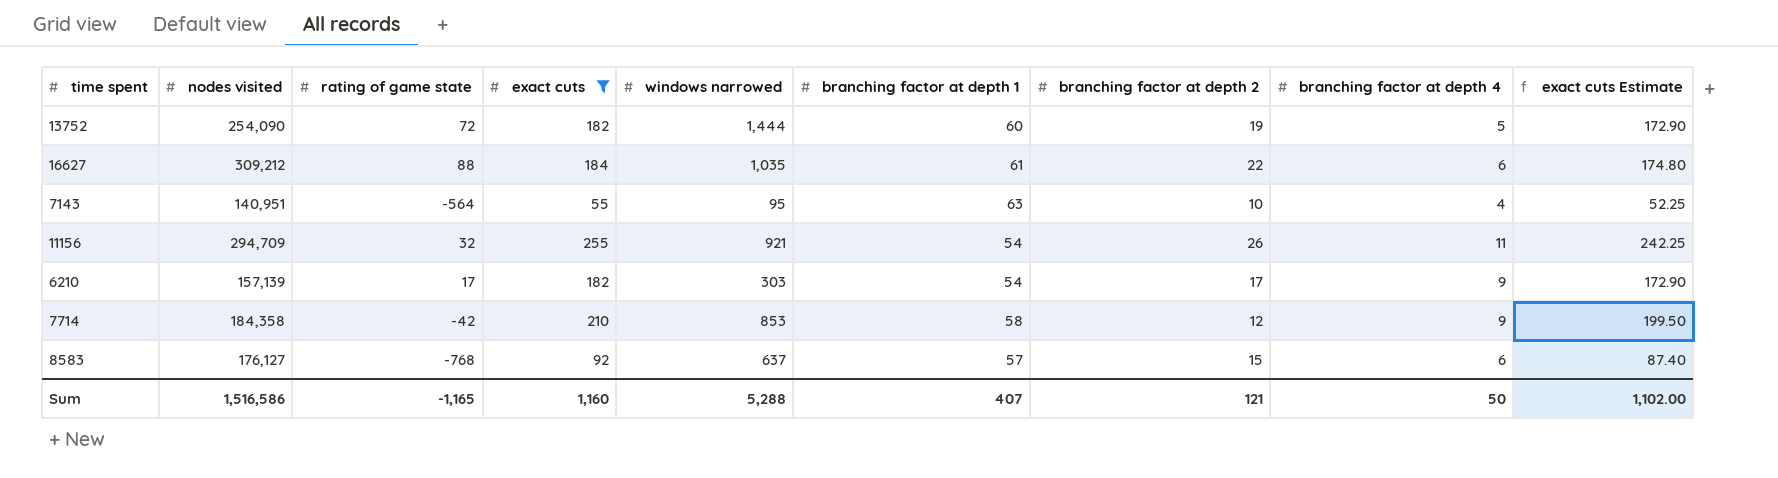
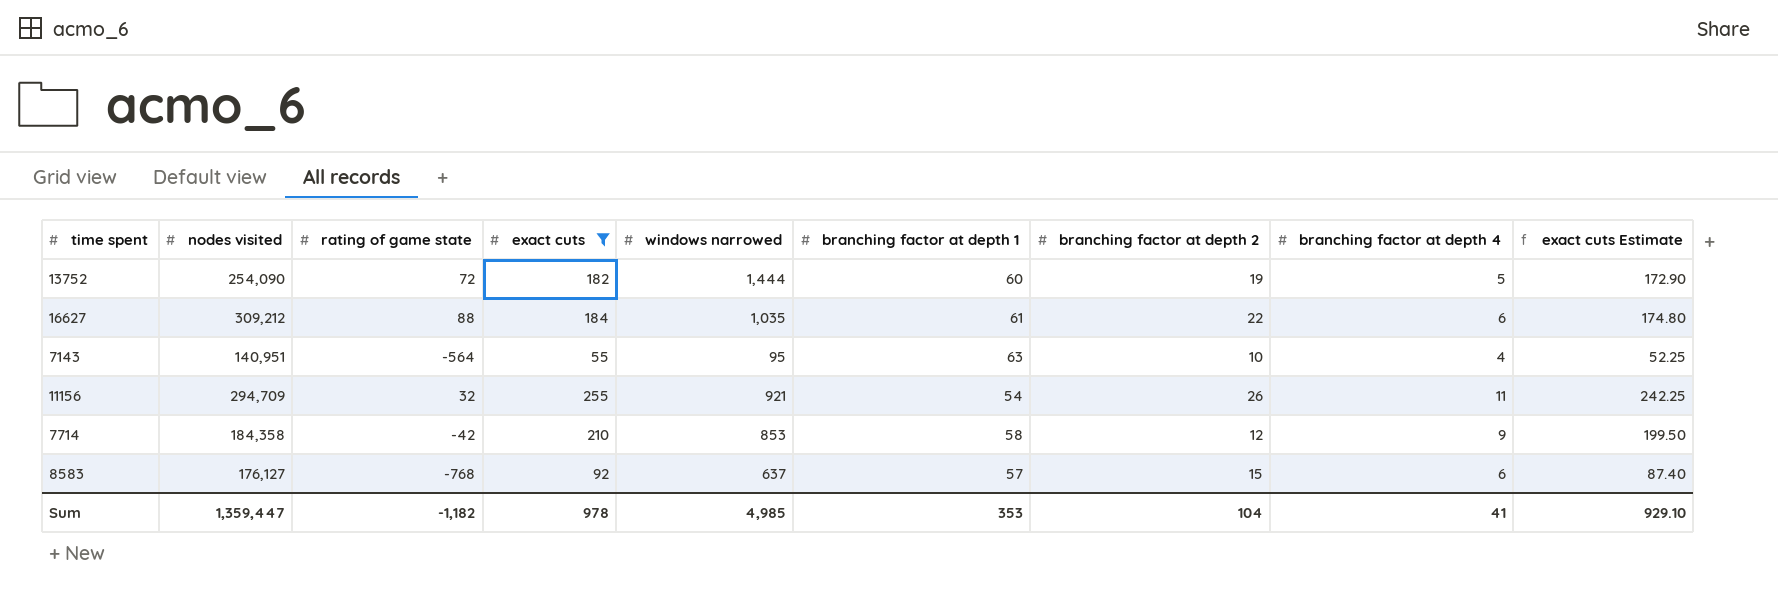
row 6210: 157,139 | 17 | 182 | 303 | 54 | 17 | 9 | 172.90 -> none
Sum | nodes visited: 1,516,586 -> 1,359,447
Sum | rating of game state: -1,165 -> -1,182
Sum | exact cuts: 1,160 -> 978
Sum | windows narrowed: 5,288 -> 4,985
Sum | branching factor at depth 1: 407 -> 353
Sum | branching factor at depth 2: 121 -> 104
Sum | branching factor at depth 4: 50 -> 41
Sum | exact cuts Estimate: 1,102.00 -> 929.10

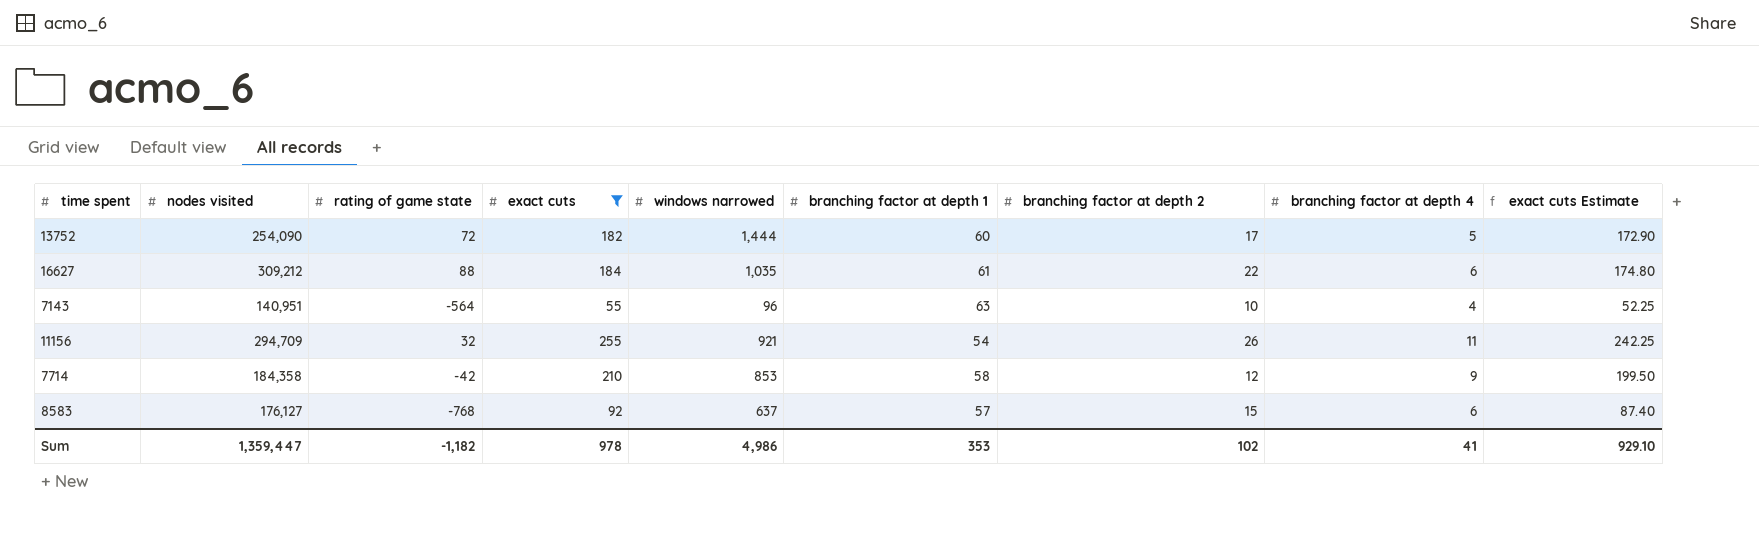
13752 | branching factor at depth 2: 19 -> 17
7143 | windows narrowed: 95 -> 96
Sum | windows narrowed: 4,985 -> 4,986
Sum | branching factor at depth 2: 104 -> 102

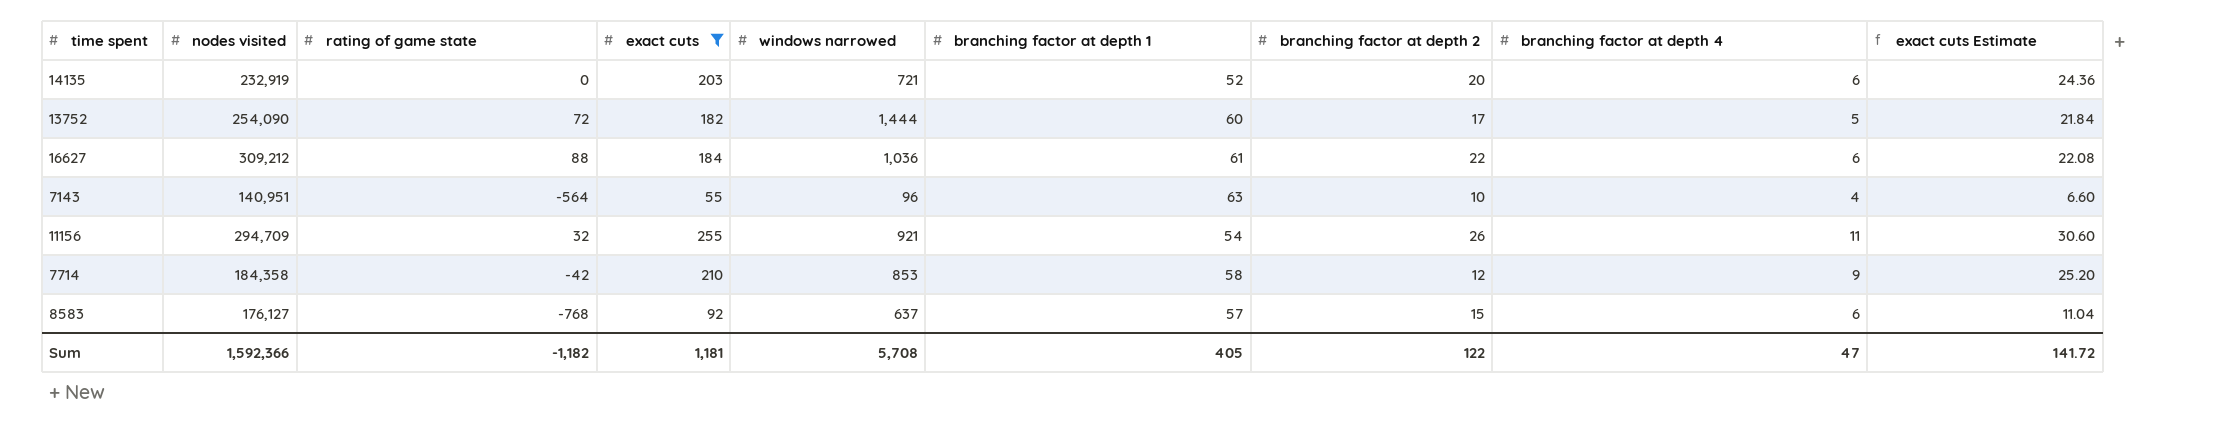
column exact cuts Estimate | formula: [exact cuts] * 0.95 -> [exact cuts] * 0.12
row 14135: none -> 232,919 | 0 | 203 | 721 | 52 | 20 | 6 | 24.36
16627 | windows narrowed: 1,035 -> 1,036
Sum | nodes visited: 1,359,447 -> 1,592,366
Sum | exact cuts: 978 -> 1,181
Sum | windows narrowed: 4,986 -> 5,708
Sum | branching factor at depth 1: 353 -> 405
Sum | branching factor at depth 2: 102 -> 122
Sum | branching factor at depth 4: 41 -> 47
Sum | exact cuts Estimate: 929.10 -> 141.72

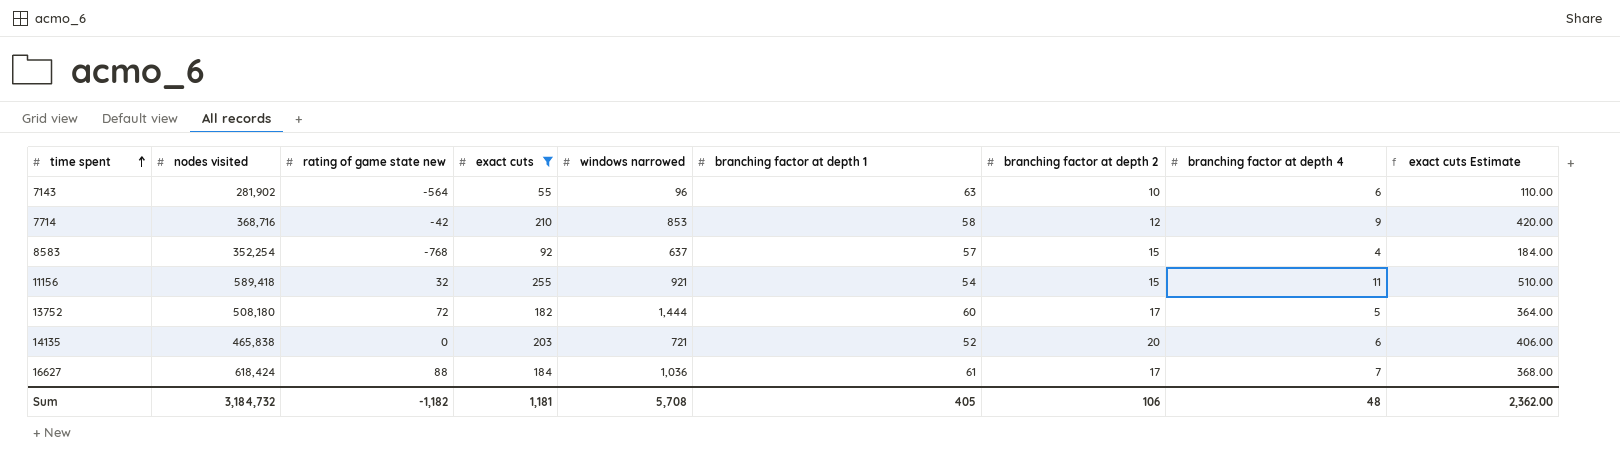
row order: none -> time spent ascending
column name: rating of game state -> rating of game state new
column exact cuts Estimate | formula: [exact cuts] * 0.12 -> [exact cuts] * 2
7143 | nodes visited: 140,951 -> 281,902
7143 | branching factor at depth 4: 4 -> 6
7714 | nodes visited: 184,358 -> 368,716
8583 | nodes visited: 176,127 -> 352,254
8583 | branching factor at depth 4: 6 -> 4
11156 | nodes visited: 294,709 -> 589,418
11156 | branching factor at depth 2: 26 -> 15
13752 | nodes visited: 254,090 -> 508,180
14135 | nodes visited: 232,919 -> 465,838
16627 | nodes visited: 309,212 -> 618,424
16627 | branching factor at depth 2: 22 -> 17
16627 | branching factor at depth 4: 6 -> 7
Sum | nodes visited: 1,592,366 -> 3,184,732
Sum | branching factor at depth 2: 122 -> 106
Sum | branching factor at depth 4: 47 -> 48
Sum | exact cuts Estimate: 141.72 -> 2,362.00

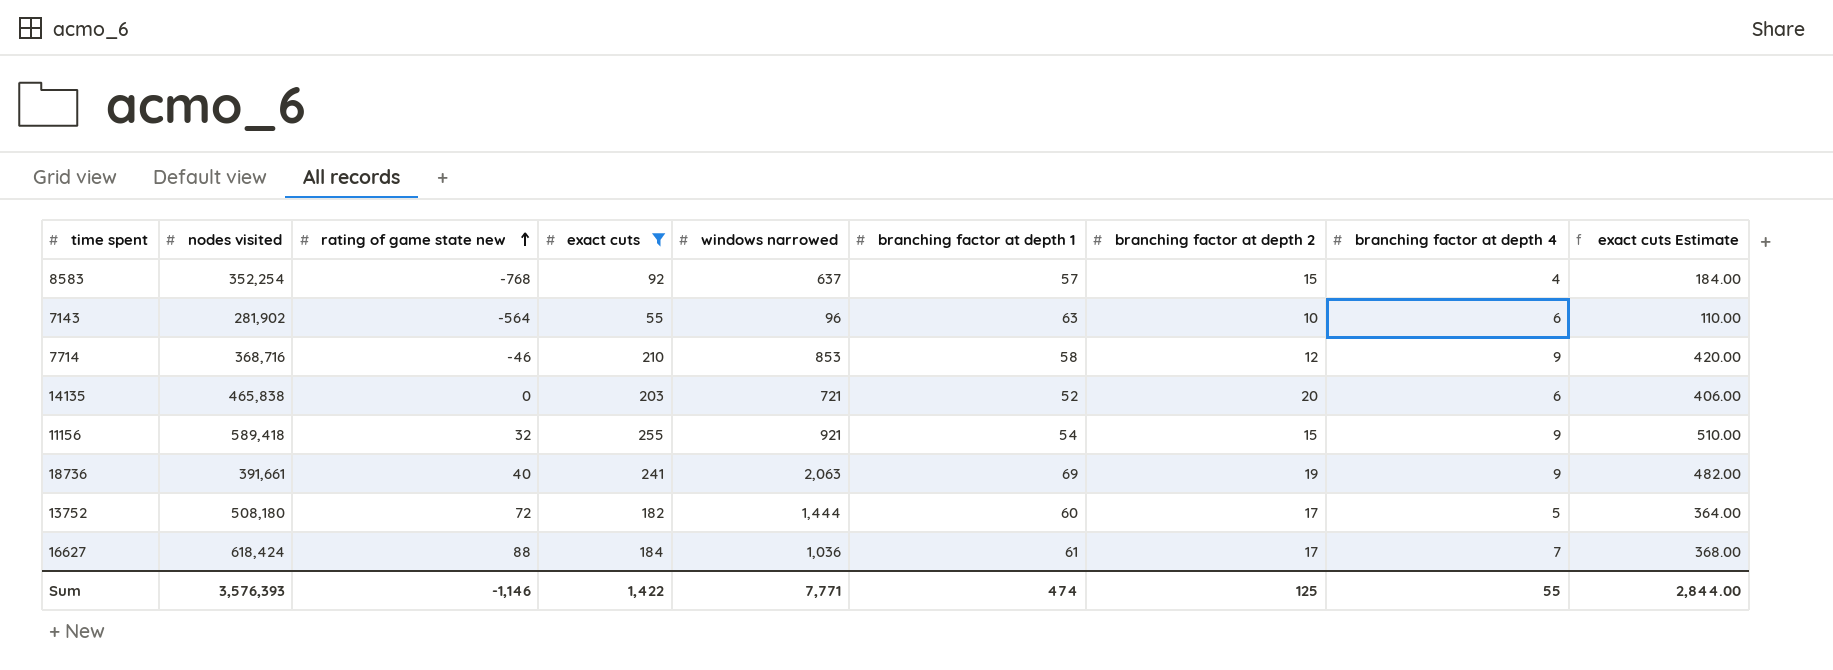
row order: time spent ascending -> rating of game state new ascending
7714 | rating of game state new: -42 -> -46
11156 | branching factor at depth 4: 11 -> 9
row 18736: none -> 391,661 | 40 | 241 | 2,063 | 69 | 19 | 9 | 482.00
Sum | nodes visited: 3,184,732 -> 3,576,393
Sum | rating of game state new: -1,182 -> -1,146
Sum | exact cuts: 1,181 -> 1,422
Sum | windows narrowed: 5,708 -> 7,771
Sum | branching factor at depth 1: 405 -> 474
Sum | branching factor at depth 2: 106 -> 125
Sum | branching factor at depth 4: 48 -> 55
Sum | exact cuts Estimate: 2,362.00 -> 2,844.00

